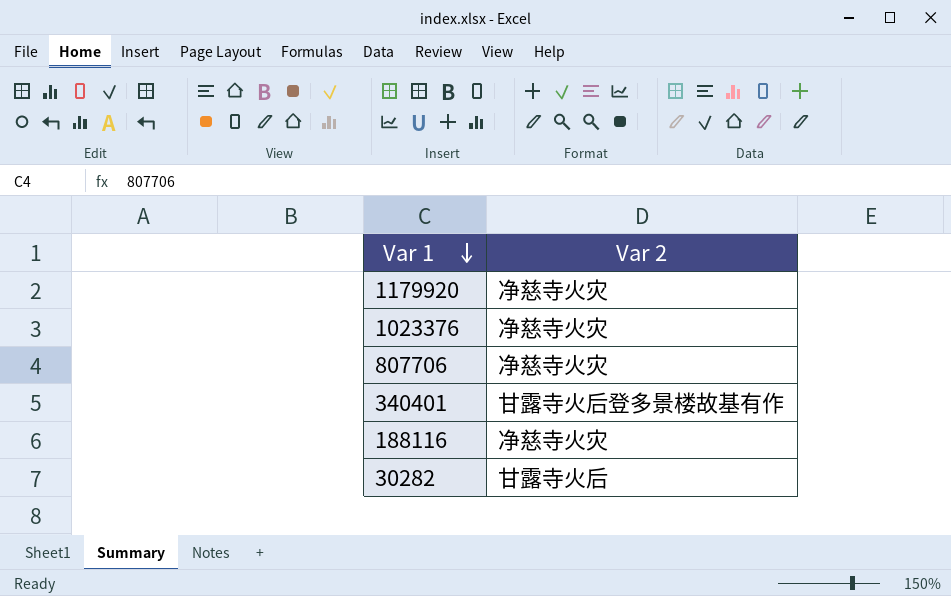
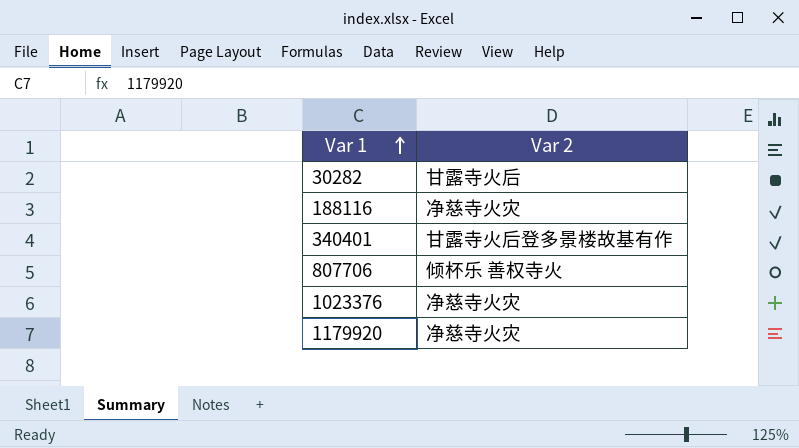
row order: Var 1 descending -> Var 1 ascending
807706 | Var 2: 净慈寺火灾 -> 倾杯乐 善权寺火

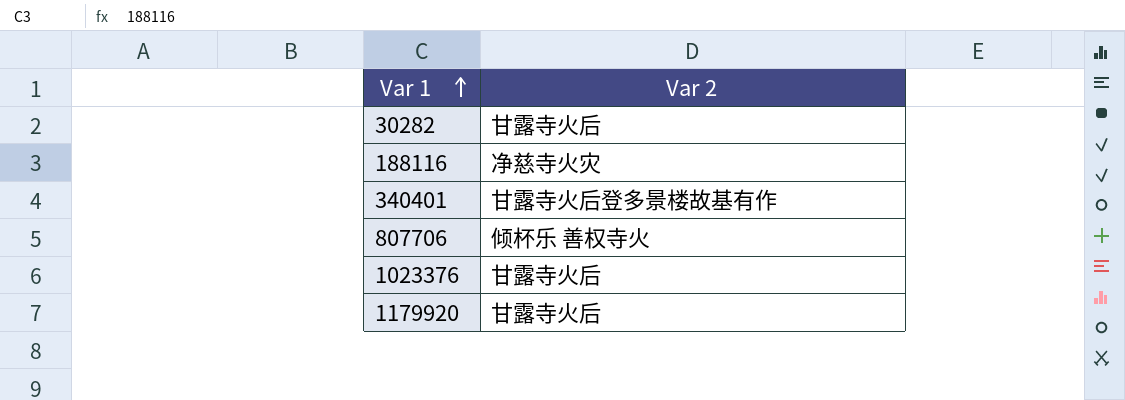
1023376 | Var 2: 净慈寺火灾 -> 甘露寺火后
1179920 | Var 2: 净慈寺火灾 -> 甘露寺火后

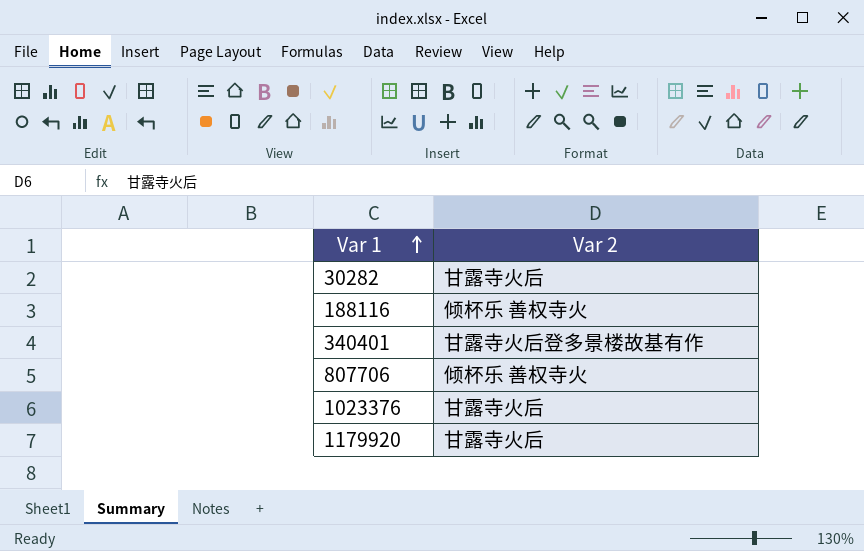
188116 | Var 2: 净慈寺火灾 -> 倾杯乐 善权寺火

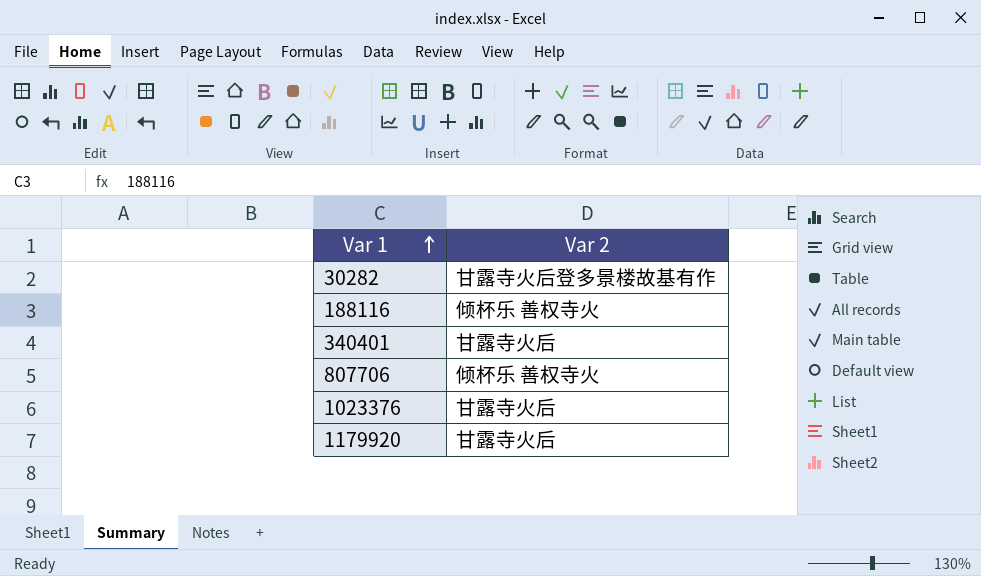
30282 | Var 2: 甘露寺火后 -> 甘露寺火后登多景楼故基有作
340401 | Var 2: 甘露寺火后登多景楼故基有作 -> 甘露寺火后

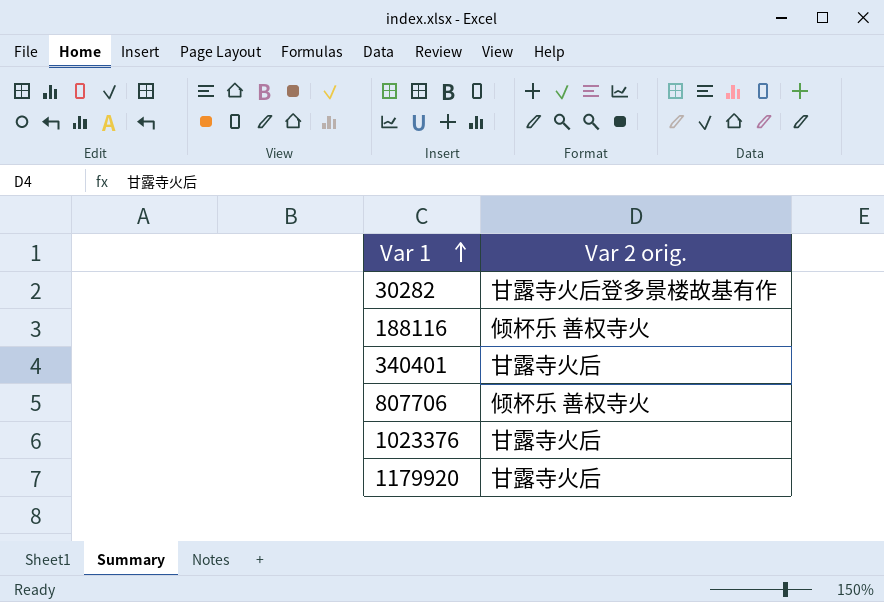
column name: Var 2 -> Var 2 orig.

